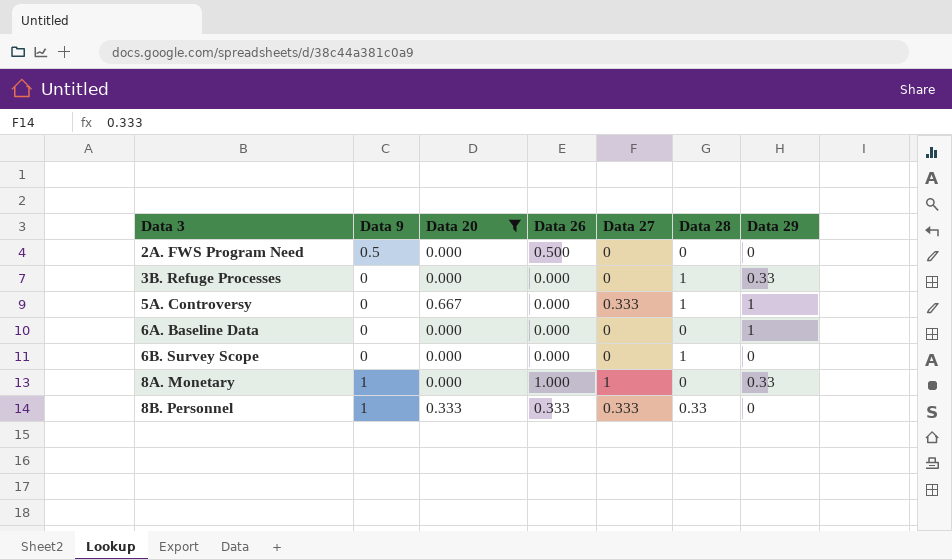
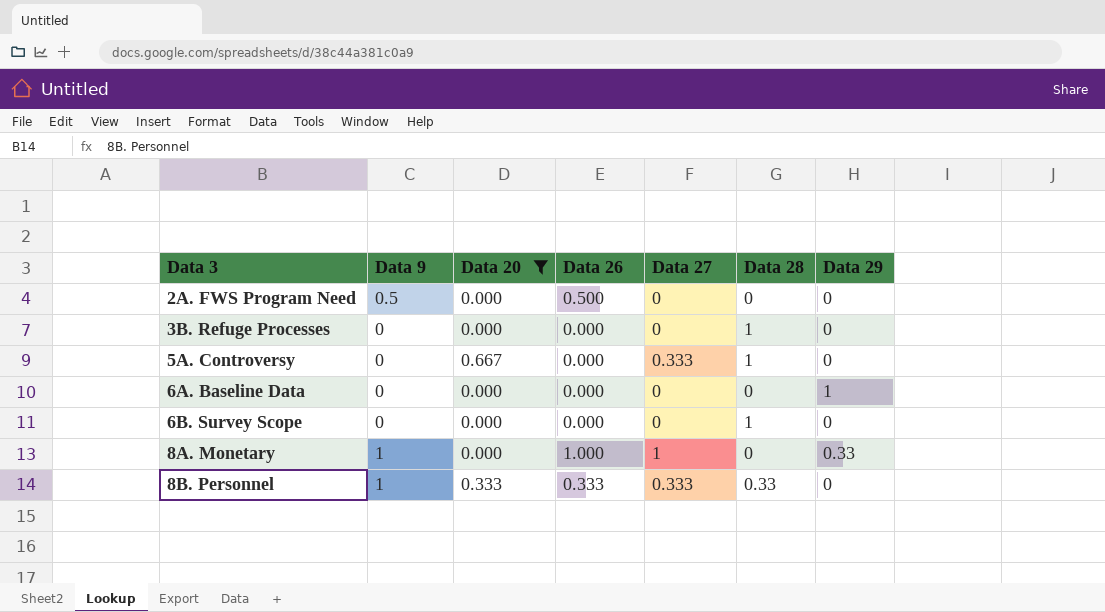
3B. Refuge Processes | Data 29: 0.33 -> 0
5A. Controversy | Data 29: 1 -> 0

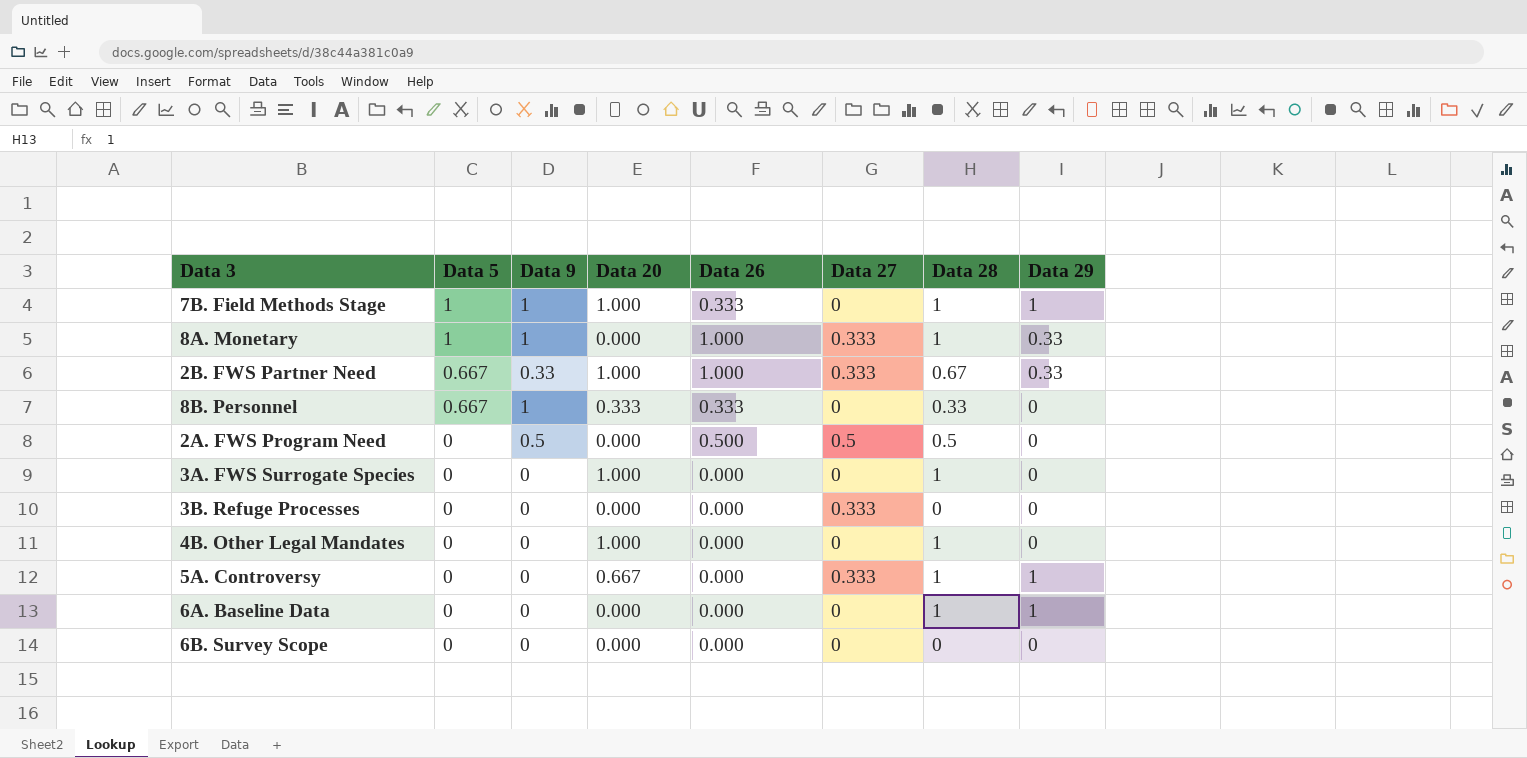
filter: Data 20 != 1.000 -> none
row order: Data 3 ascending -> Data 5 descending
column Data 5 | position: none -> 2
8A. Monetary | Data 27: 1 -> 0.333
8A. Monetary | Data 28: 0 -> 1
8B. Personnel | Data 27: 0.333 -> 0
2A. FWS Program Need | Data 27: 0 -> 0.5
2A. FWS Program Need | Data 28: 0 -> 0.5
3B. Refuge Processes | Data 27: 0 -> 0.333
3B. Refuge Processes | Data 28: 1 -> 0
5A. Controversy | Data 29: 0 -> 1
6A. Baseline Data | Data 28: 0 -> 1
6B. Survey Scope | Data 28: 1 -> 0

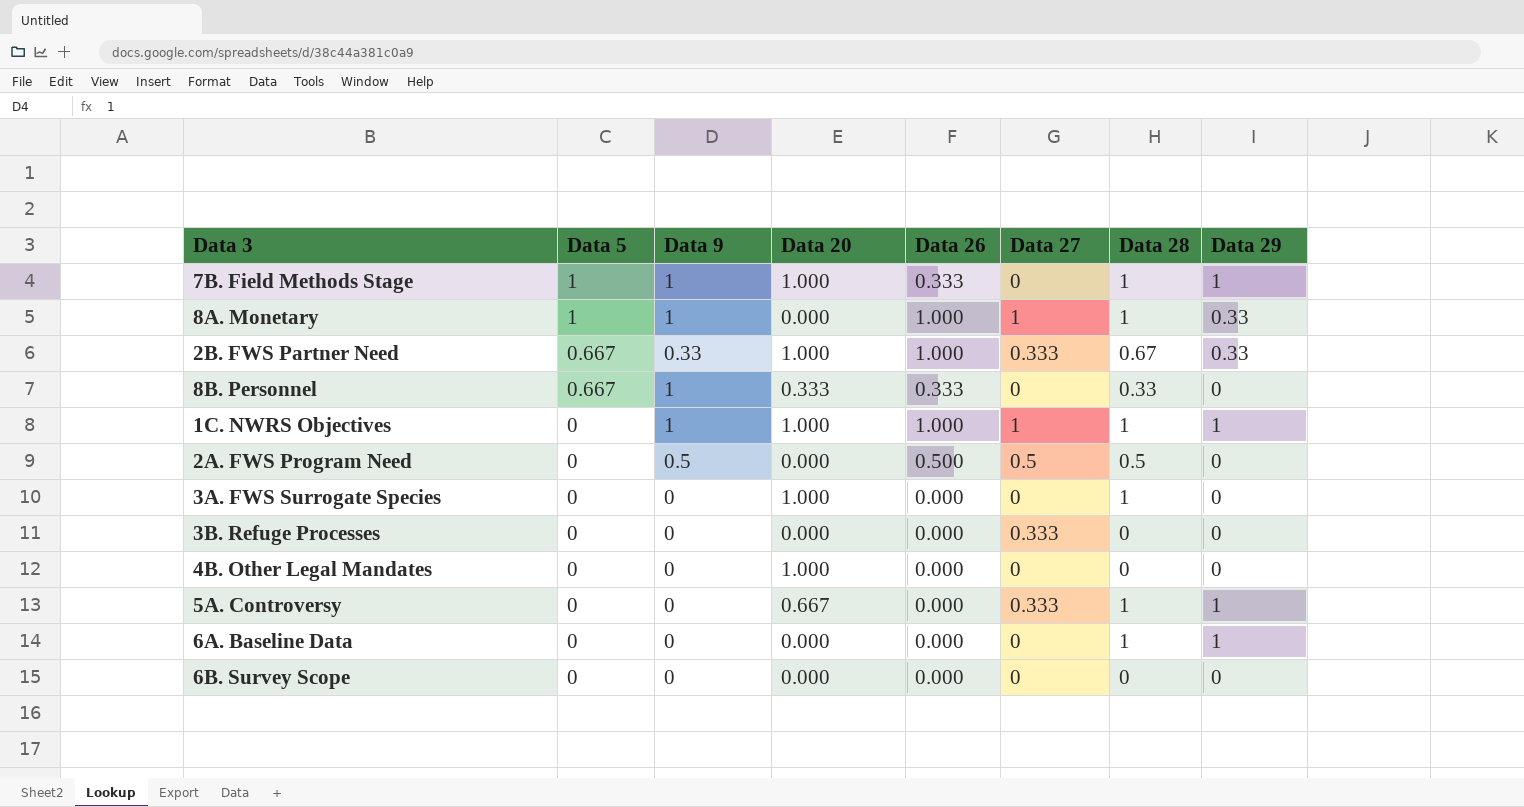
8A. Monetary | Data 27: 0.333 -> 1
row 1C. NWRS Objectives: none -> 0 | 1 | 1.000 | 1.000 | 1 | 1 | 1
4B. Other Legal Mandates | Data 28: 1 -> 0

